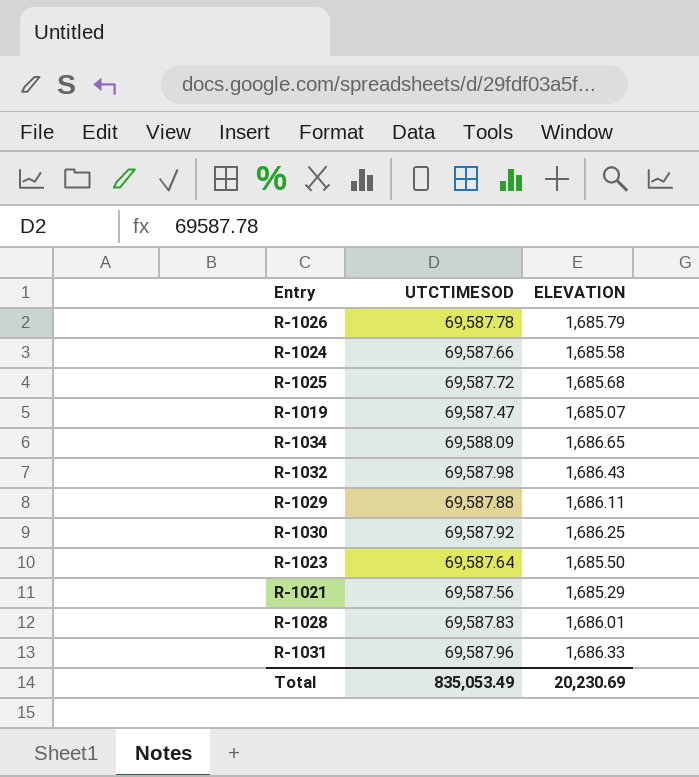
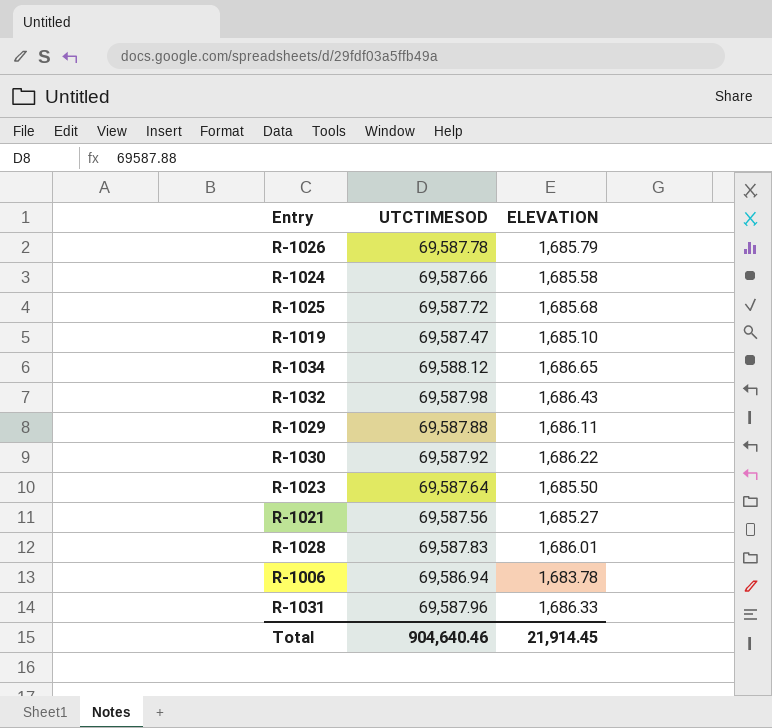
R-1019 | ELEVATION: 1,685.07 -> 1,685.10
R-1034 | UTCTIMESOD: 69,588.09 -> 69,588.12
R-1030 | ELEVATION: 1,686.25 -> 1,686.22
R-1021 | ELEVATION: 1,685.29 -> 1,685.27
row R-1006: none -> 69,586.94 | 1,683.78
Total | UTCTIMESOD: 835,053.49 -> 904,640.46
Total | ELEVATION: 20,230.69 -> 21,914.45

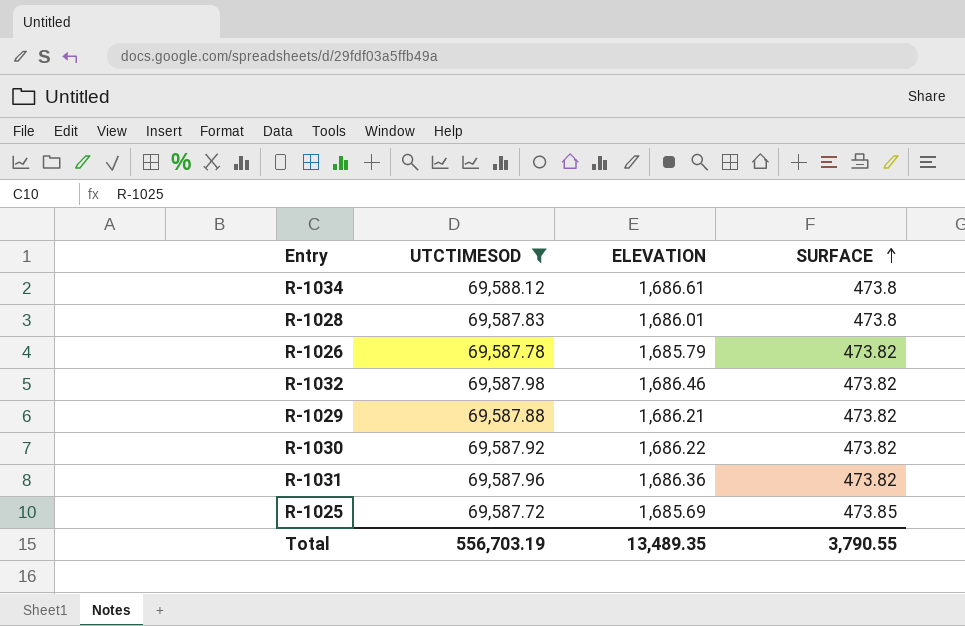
filter: none -> UTCTIMESOD >= 69,587.72
row order: none -> SURFACE ascending
column SURFACE | position: none -> 4
R-1034 | ELEVATION: 1,686.65 -> 1,686.61
R-1032 | ELEVATION: 1,686.43 -> 1,686.46
R-1029 | ELEVATION: 1,686.11 -> 1,686.21
R-1031 | ELEVATION: 1,686.33 -> 1,686.36
R-1025 | ELEVATION: 1,685.68 -> 1,685.69
Total | UTCTIMESOD: 904,640.46 -> 556,703.19
Total | ELEVATION: 21,914.45 -> 13,489.35

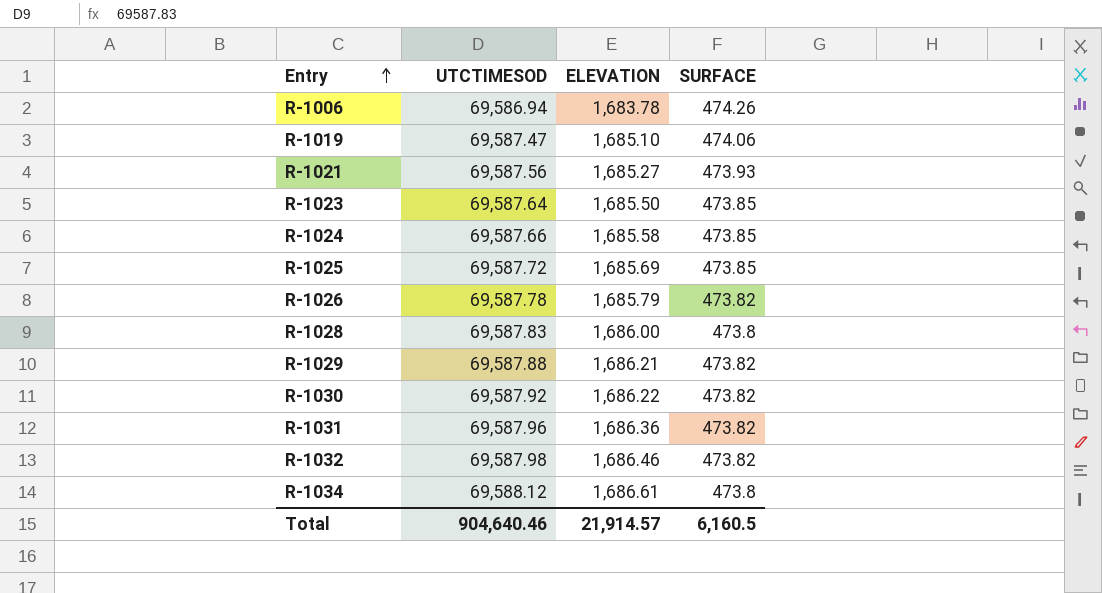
filter: UTCTIMESOD >= 69,587.72 -> none
row order: SURFACE ascending -> Entry ascending
R-1028 | ELEVATION: 1,686.01 -> 1,686.00
Total | UTCTIMESOD: 556,703.19 -> 904,640.46
Total | ELEVATION: 13,489.35 -> 21,914.57
Total | SURFACE: 3,790.55 -> 6,160.5

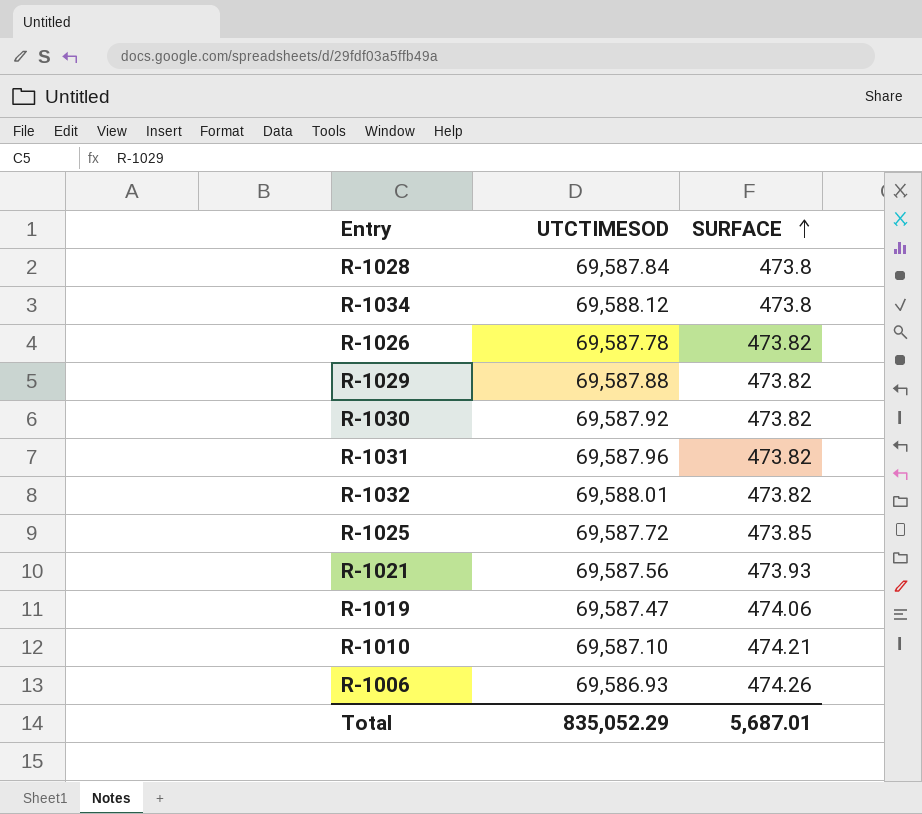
row order: Entry ascending -> SURFACE ascending
column ELEVATION | position: 3 -> none
row R-1023: 69,587.64 | 1,685.50 | 473.85 -> none
row R-1024: 69,587.66 | 1,685.58 | 473.85 -> none
R-1028 | UTCTIMESOD: 69,587.83 -> 69,587.84
R-1032 | UTCTIMESOD: 69,587.98 -> 69,588.01
row R-1010: none -> 69,587.10 | 474.21
R-1006 | UTCTIMESOD: 69,586.94 -> 69,586.93
Total | UTCTIMESOD: 904,640.46 -> 835,052.29
Total | SURFACE: 6,160.5 -> 5,687.01

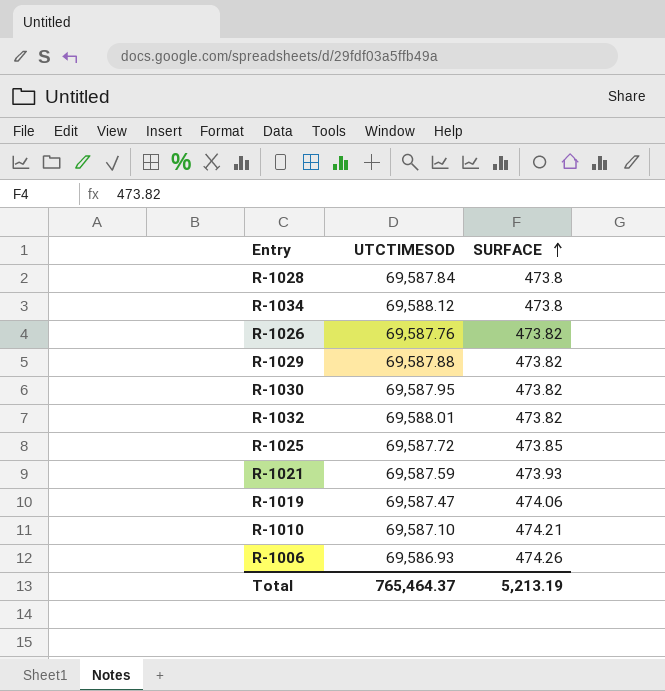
row R-1031: 69,587.96 | 473.82 -> none
R-1026 | UTCTIMESOD: 69,587.78 -> 69,587.76
R-1030 | UTCTIMESOD: 69,587.92 -> 69,587.95
R-1021 | UTCTIMESOD: 69,587.56 -> 69,587.59
Total | UTCTIMESOD: 835,052.29 -> 765,464.37
Total | SURFACE: 5,687.01 -> 5,213.19

